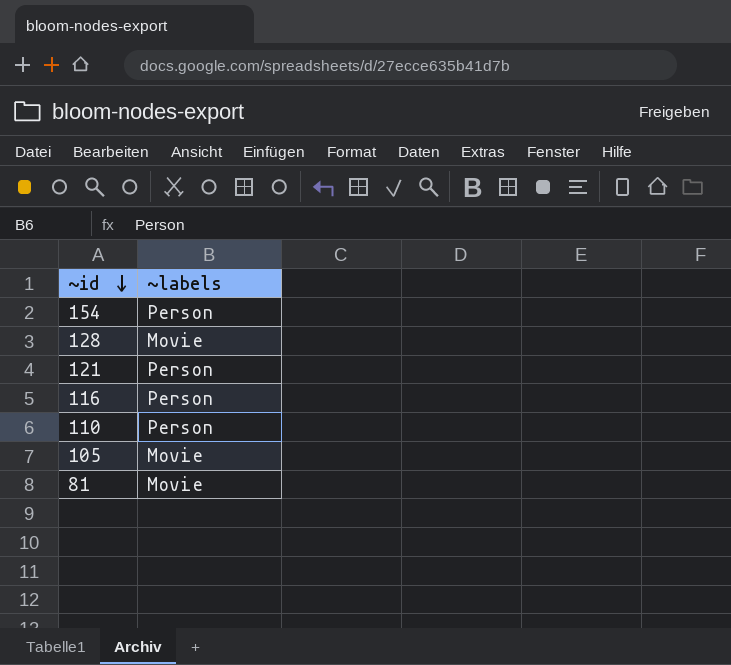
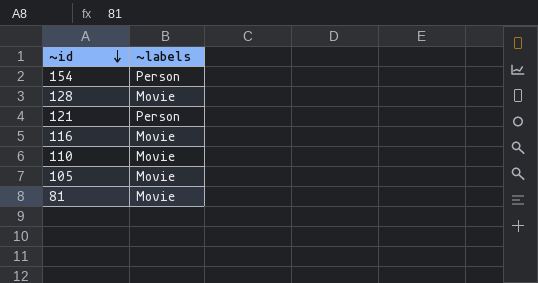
116 | ~labels: Person -> Movie
110 | ~labels: Person -> Movie

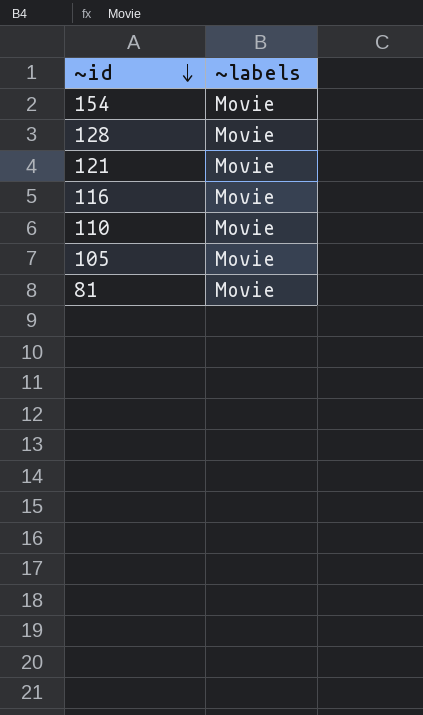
154 | ~labels: Person -> Movie
121 | ~labels: Person -> Movie

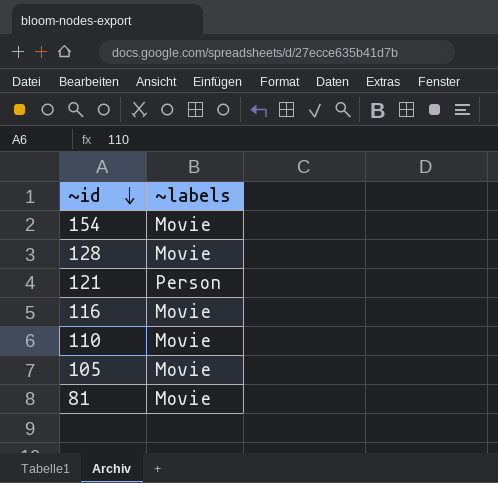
121 | ~labels: Movie -> Person

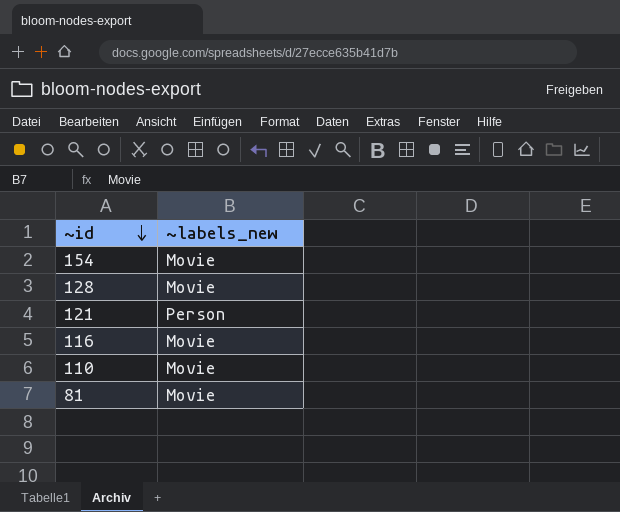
column name: ~labels -> ~labels_new
row 105: Movie -> none

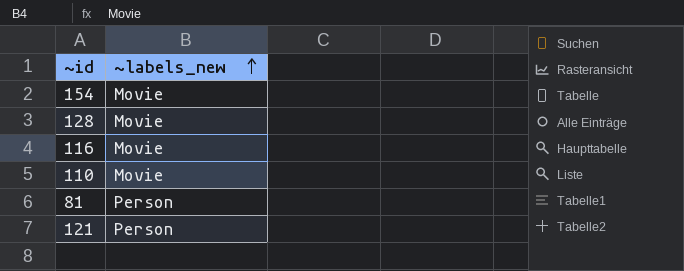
row order: ~id descending -> ~labels_new ascending
81 | ~labels_new: Movie -> Person

